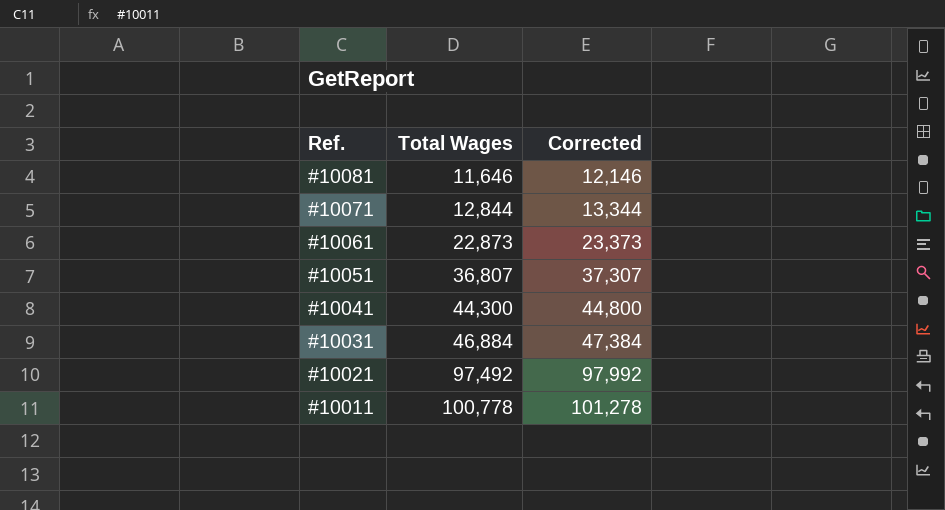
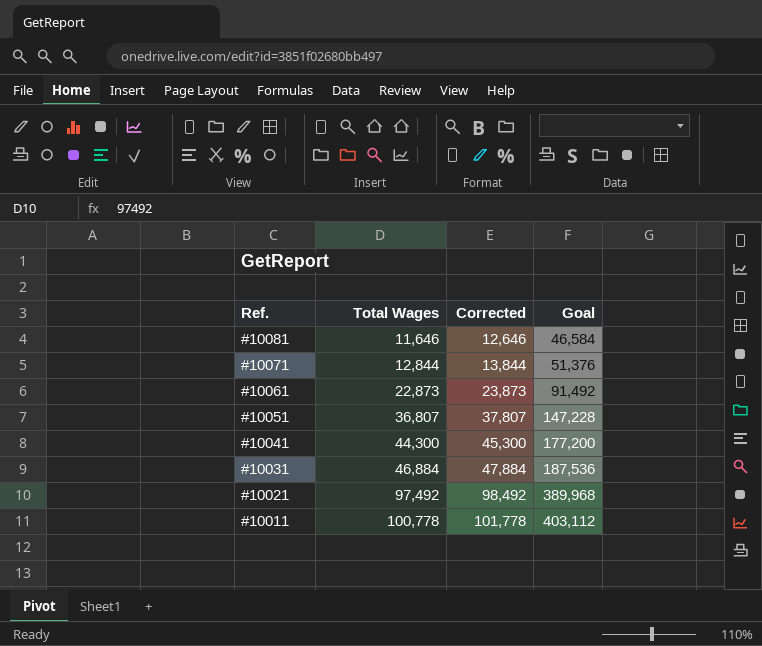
column Corrected | formula: [Total Wages] + 500 -> [Total Wages] + 1000
column Goal | formula: none -> [Total Wages] * 4

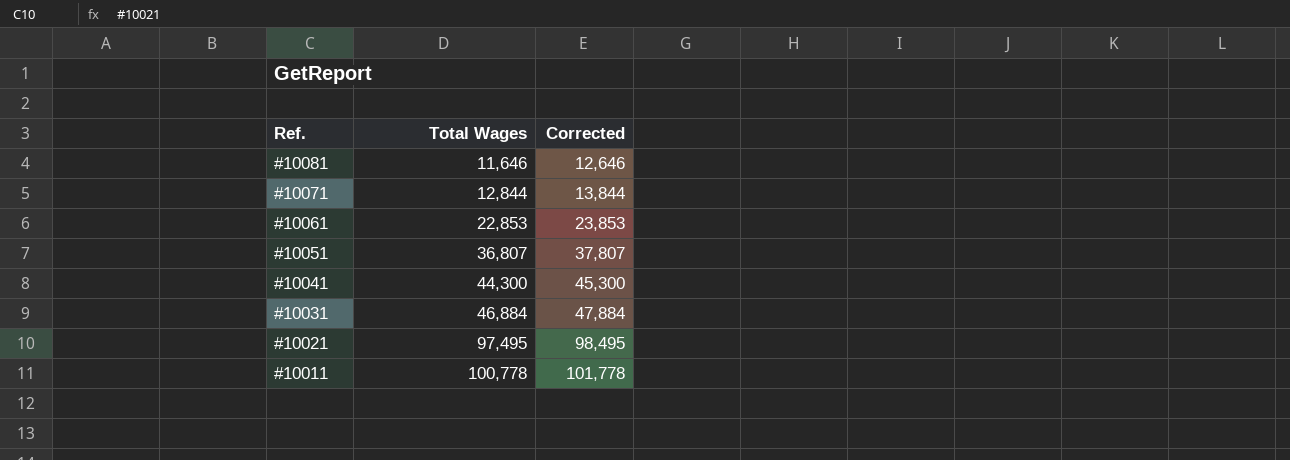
column Goal | formula: [Total Wages] * 4 -> none
#10061 | Total Wages: 22,873 -> 22,853
#10061 | Corrected: 23,873 -> 23,853
#10021 | Total Wages: 97,492 -> 97,495
#10021 | Corrected: 98,492 -> 98,495

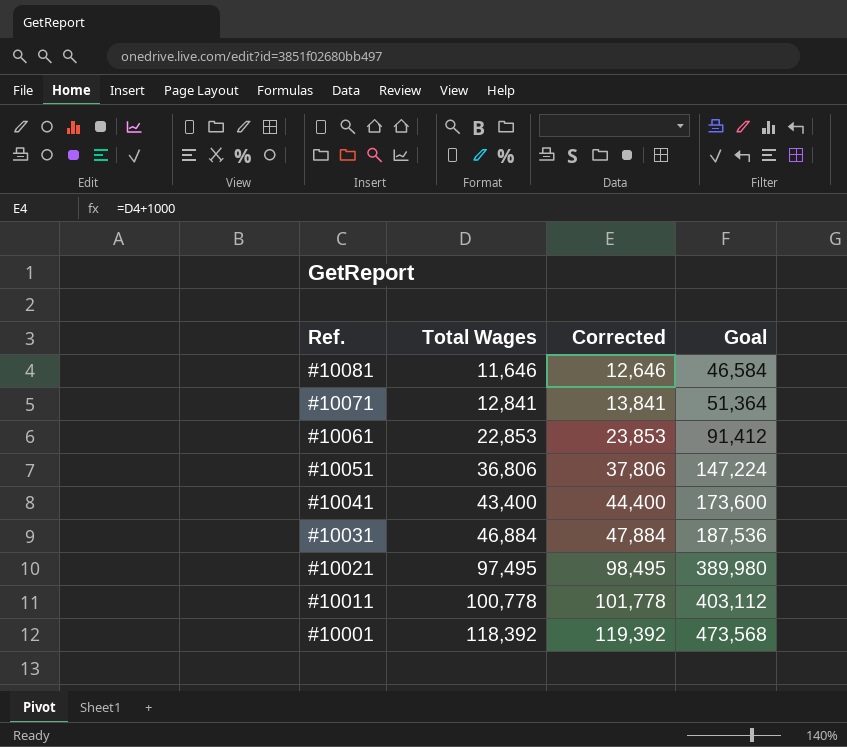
column Goal | formula: none -> [Total Wages] * 4
#10071 | Total Wages: 12,844 -> 12,841
#10071 | Corrected: 13,844 -> 13,841
#10051 | Total Wages: 36,807 -> 36,806
#10051 | Corrected: 37,807 -> 37,806
#10041 | Total Wages: 44,300 -> 43,400
#10041 | Corrected: 45,300 -> 44,400
row #10001: none -> 118,392 | 119,392 | 473,568

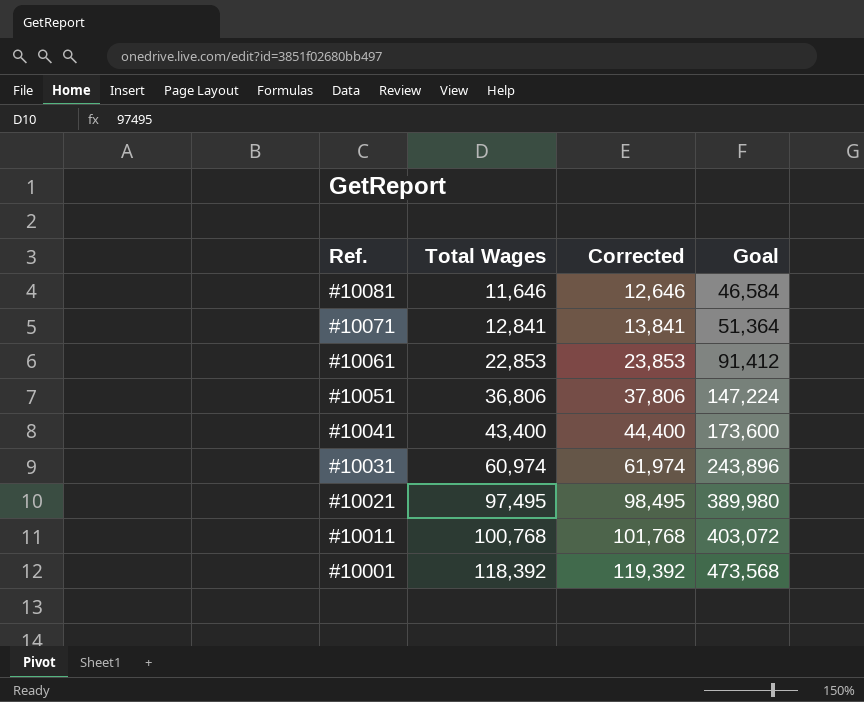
#10031 | Total Wages: 46,884 -> 60,974
#10031 | Corrected: 47,884 -> 61,974
#10031 | Goal: 187,536 -> 243,896
#10011 | Total Wages: 100,778 -> 100,768
#10011 | Corrected: 101,778 -> 101,768
#10011 | Goal: 403,112 -> 403,072

